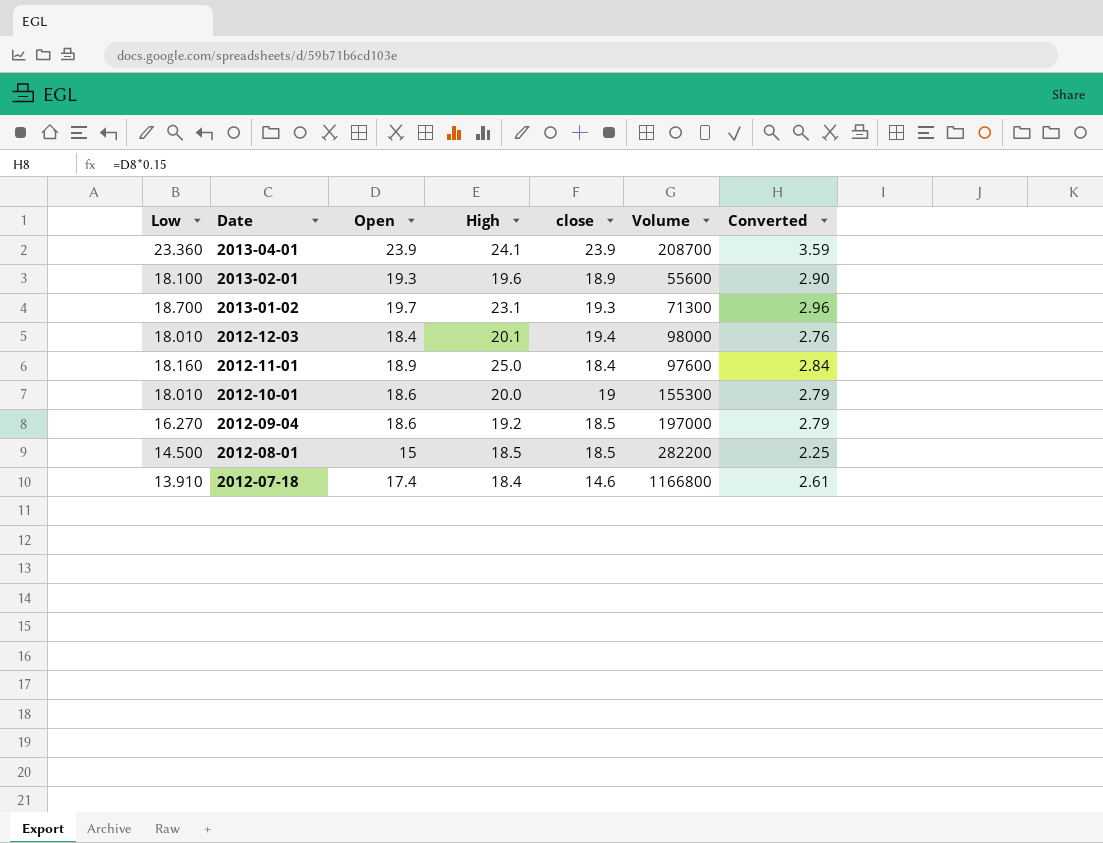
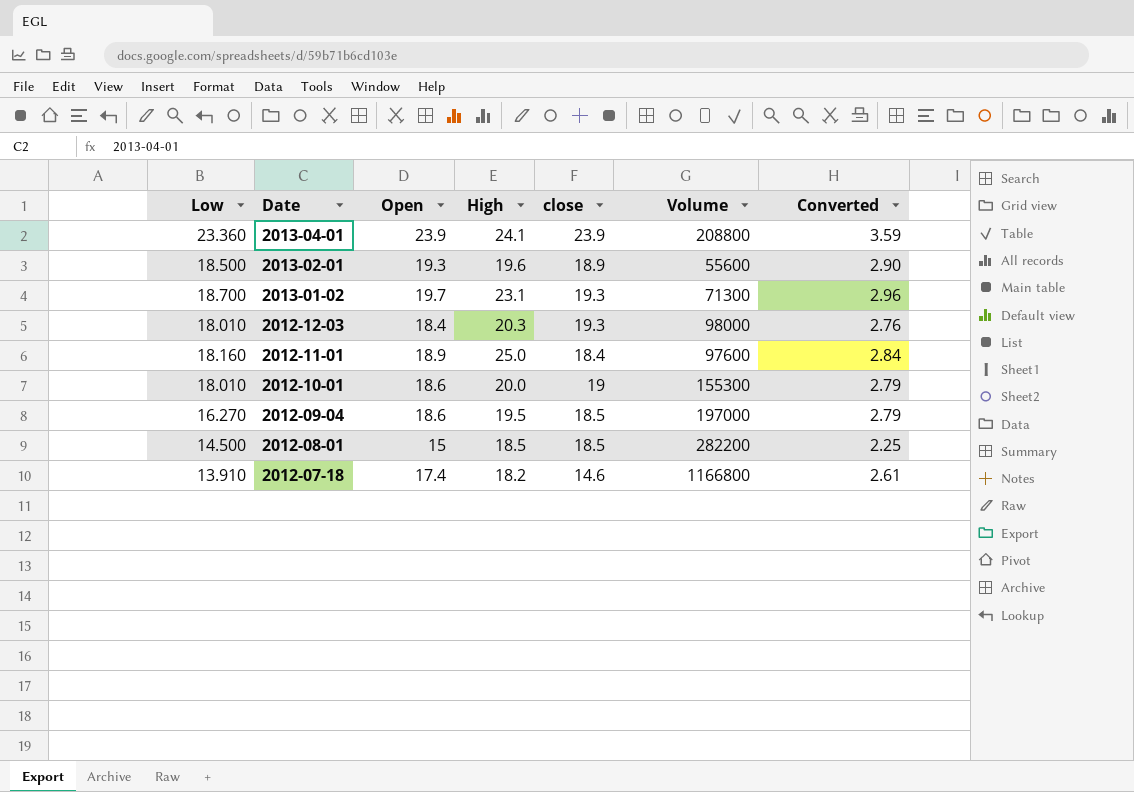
2013-04-01 | Volume: 208700 -> 208800
2013-02-01 | Low: 18.100 -> 18.500
2012-12-03 | High: 20.1 -> 20.3
2012-12-03 | close: 19.4 -> 19.3
2012-09-04 | High: 19.2 -> 19.5
2012-07-18 | High: 18.4 -> 18.2

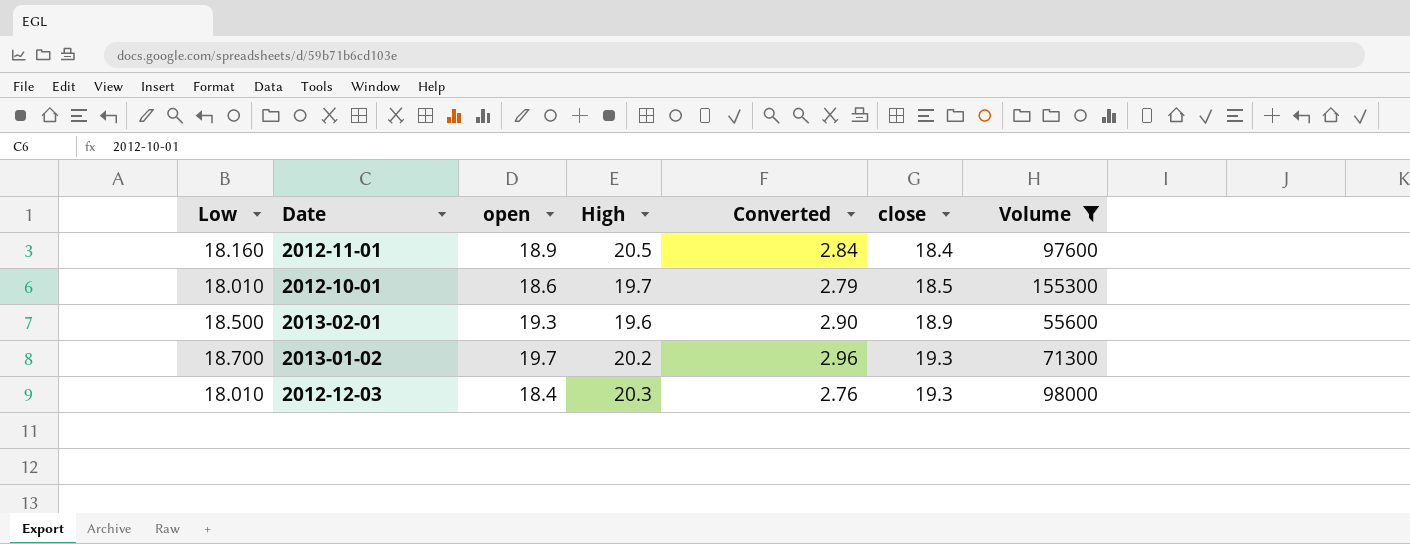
filter: none -> Volume <= 155300
row order: Date descending -> close ascending
column name: Open -> open
column Converted | position: 7 -> 5
2012-11-01 | High: 25.0 -> 20.5
2012-10-01 | High: 20.0 -> 19.7
2012-10-01 | close: 19 -> 18.5
2013-01-02 | High: 23.1 -> 20.2

